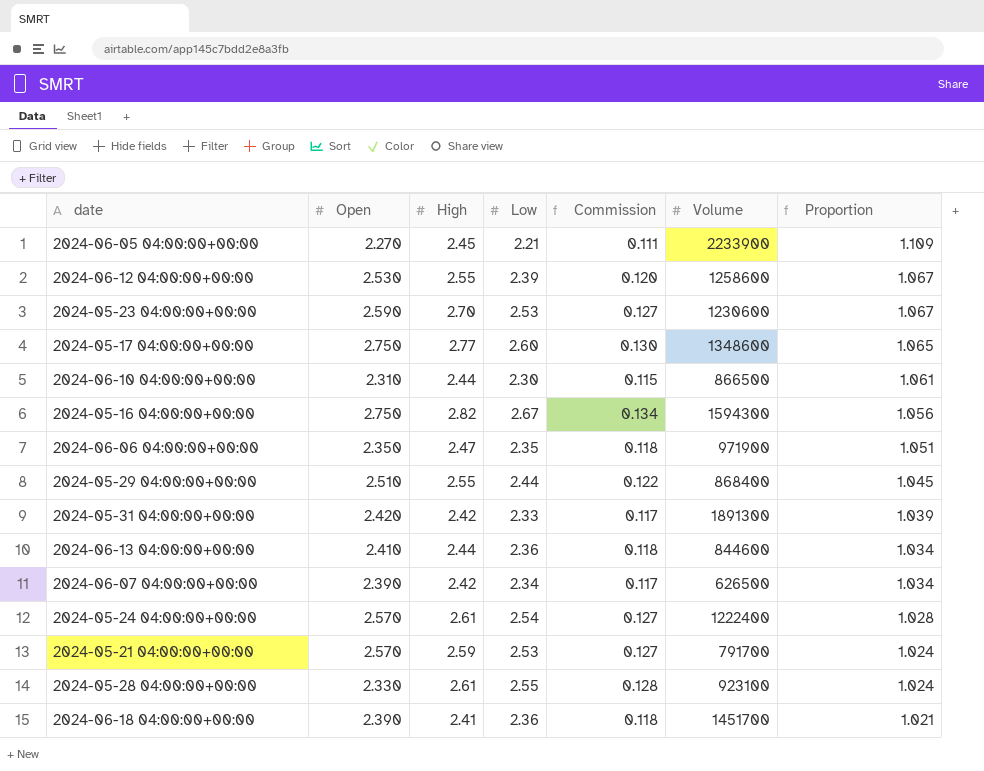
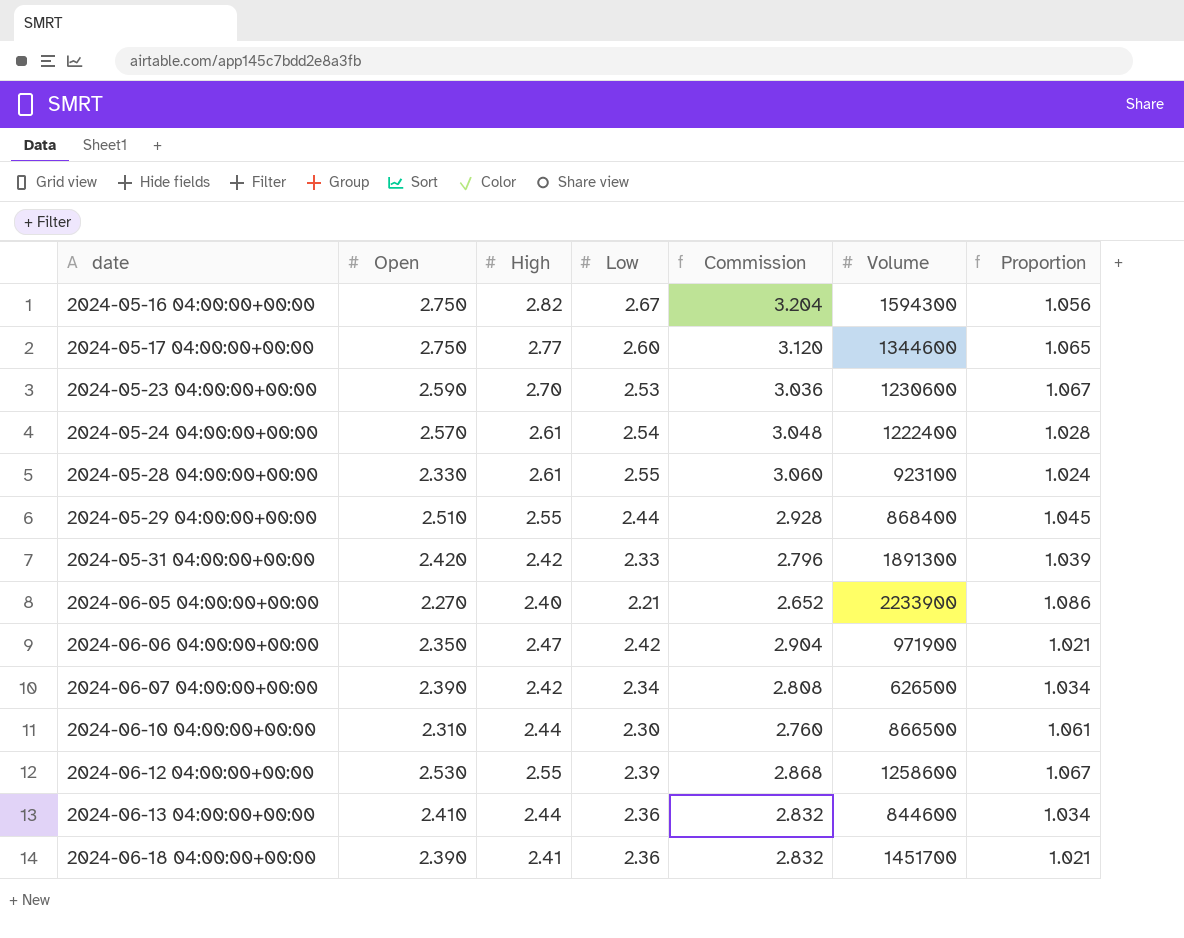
row order: Proportion descending -> date ascending
column Commission | formula: [Low] * 0.05 -> [Low] * 1.2
row 2024-05-21 04:00:00+00:00: 2.570 | 2.59 | 2.53 | 0.127 | 791700 | 1.024 -> none
2024-05-17 04:00:00+00:00 | Volume: 1348600 -> 1344600
2024-06-05 04:00:00+00:00 | High: 2.45 -> 2.40
2024-06-05 04:00:00+00:00 | Proportion: 1.109 -> 1.086
2024-06-06 04:00:00+00:00 | Low: 2.35 -> 2.42
2024-06-06 04:00:00+00:00 | Proportion: 1.051 -> 1.021

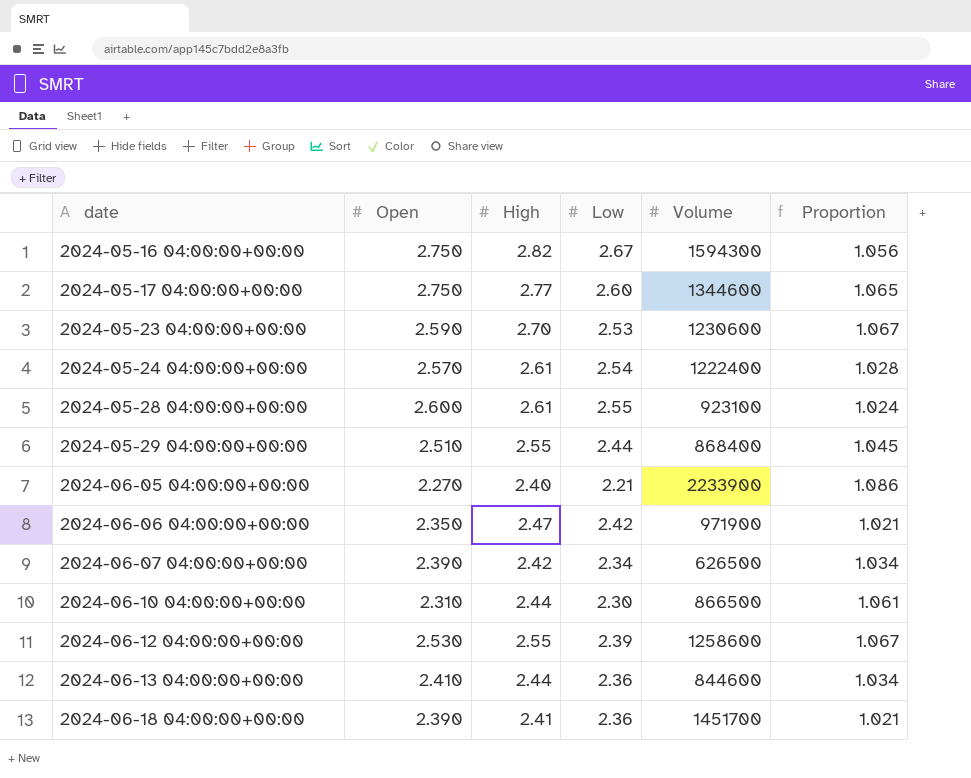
column Commission | formula: [Low] * 1.2 -> none
row 2024-05-31 04:00:00+00:00: 2.420 | 2.42 | 2.33 | 2.796 | 1891300 | 1.039 -> none
2024-05-28 04:00:00+00:00 | Open: 2.330 -> 2.600

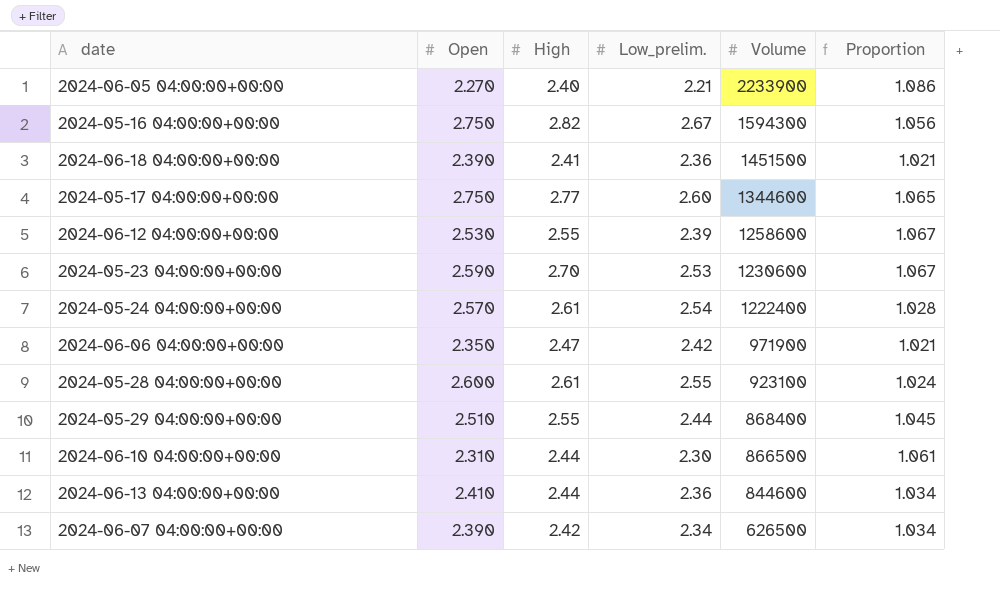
row order: date ascending -> Volume descending
column name: Low -> Low_prelim.
2024-06-18 04:00:00+00:00 | Volume: 1451700 -> 1451500

